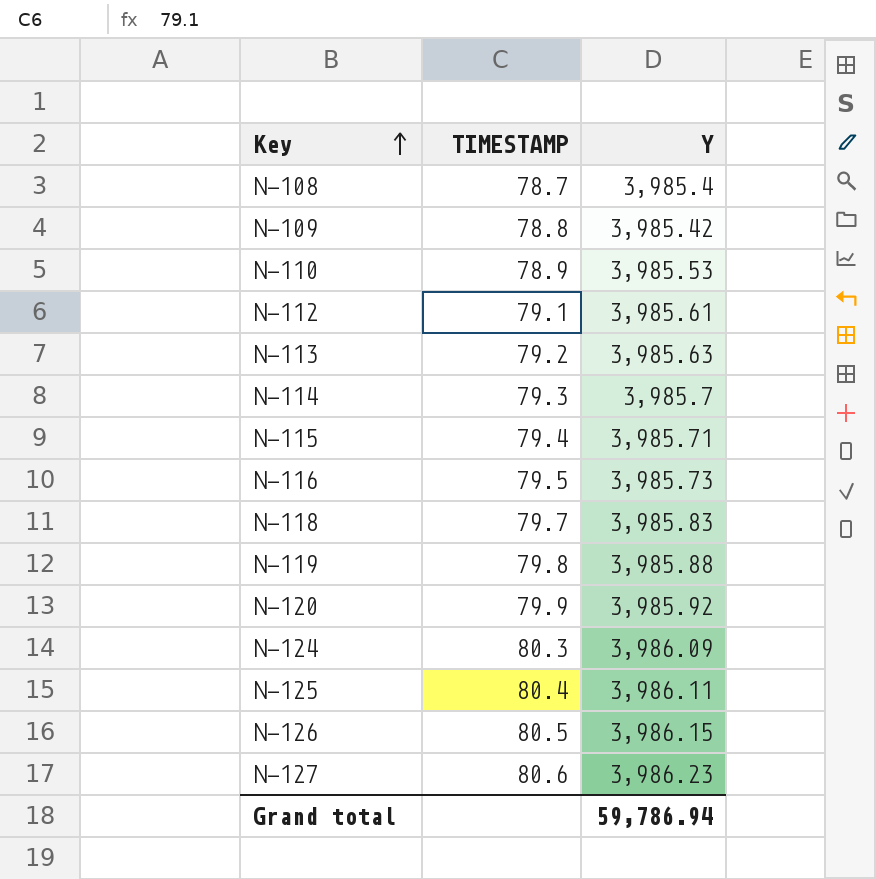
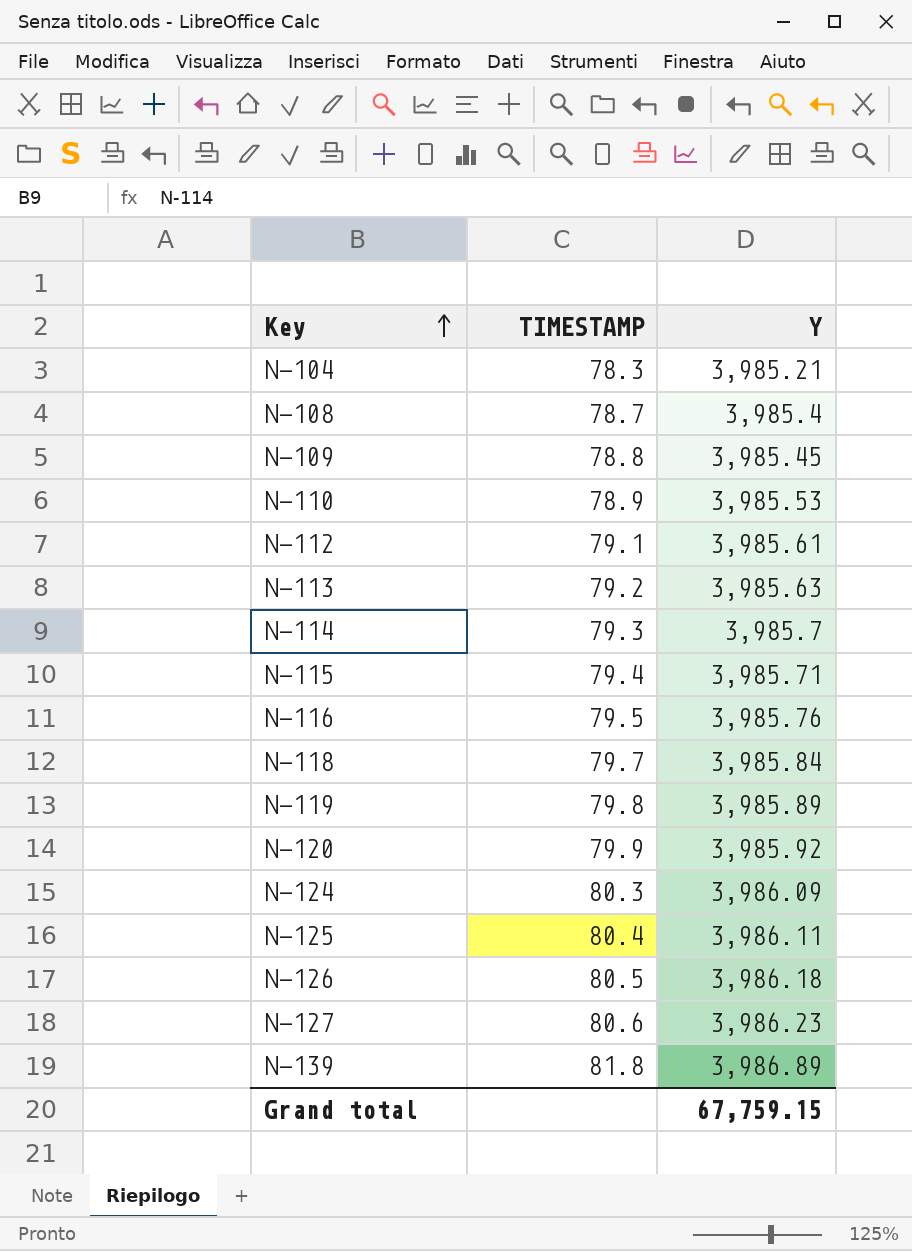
row N-104: none -> 78.3 | 3,985.21
N-109 | Y: 3,985.42 -> 3,985.45
N-116 | Y: 3,985.73 -> 3,985.76
N-118 | Y: 3,985.83 -> 3,985.84
N-119 | Y: 3,985.88 -> 3,985.89
N-126 | Y: 3,986.15 -> 3,986.18
row N-139: none -> 81.8 | 3,986.89
Grand total | Y: 59,786.94 -> 67,759.15

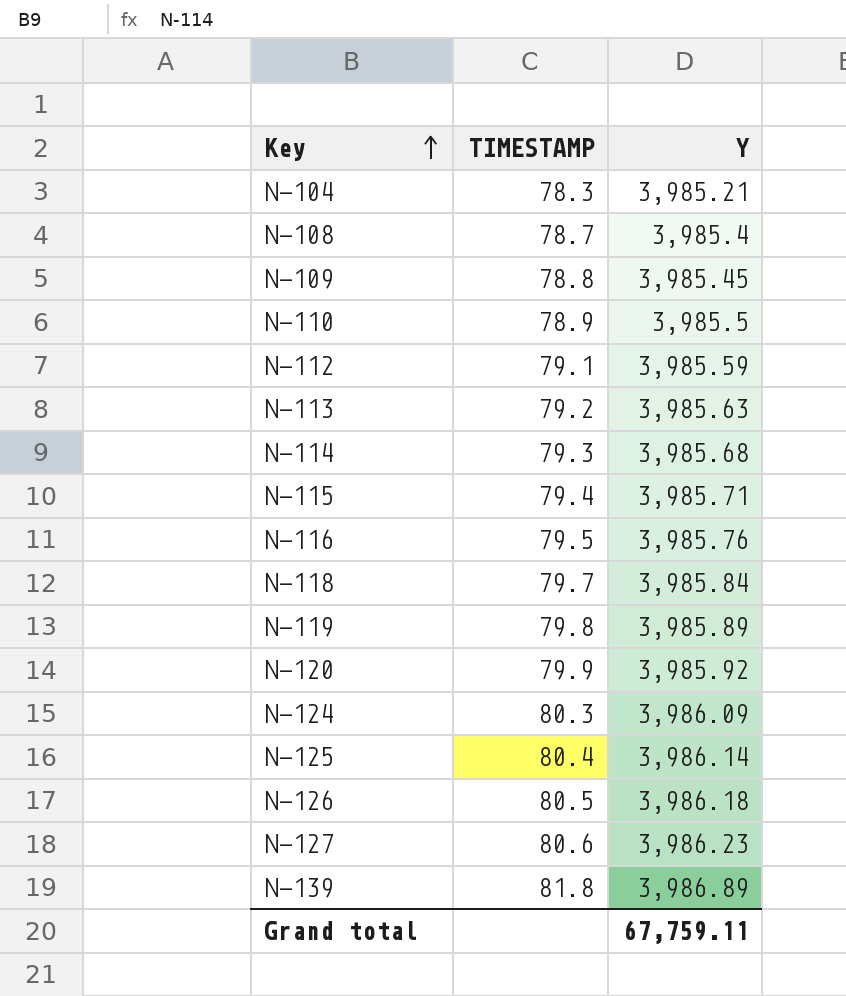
N-110 | Y: 3,985.53 -> 3,985.5
N-112 | Y: 3,985.61 -> 3,985.59
N-114 | Y: 3,985.7 -> 3,985.68
N-125 | Y: 3,986.11 -> 3,986.14
Grand total | Y: 67,759.15 -> 67,759.11

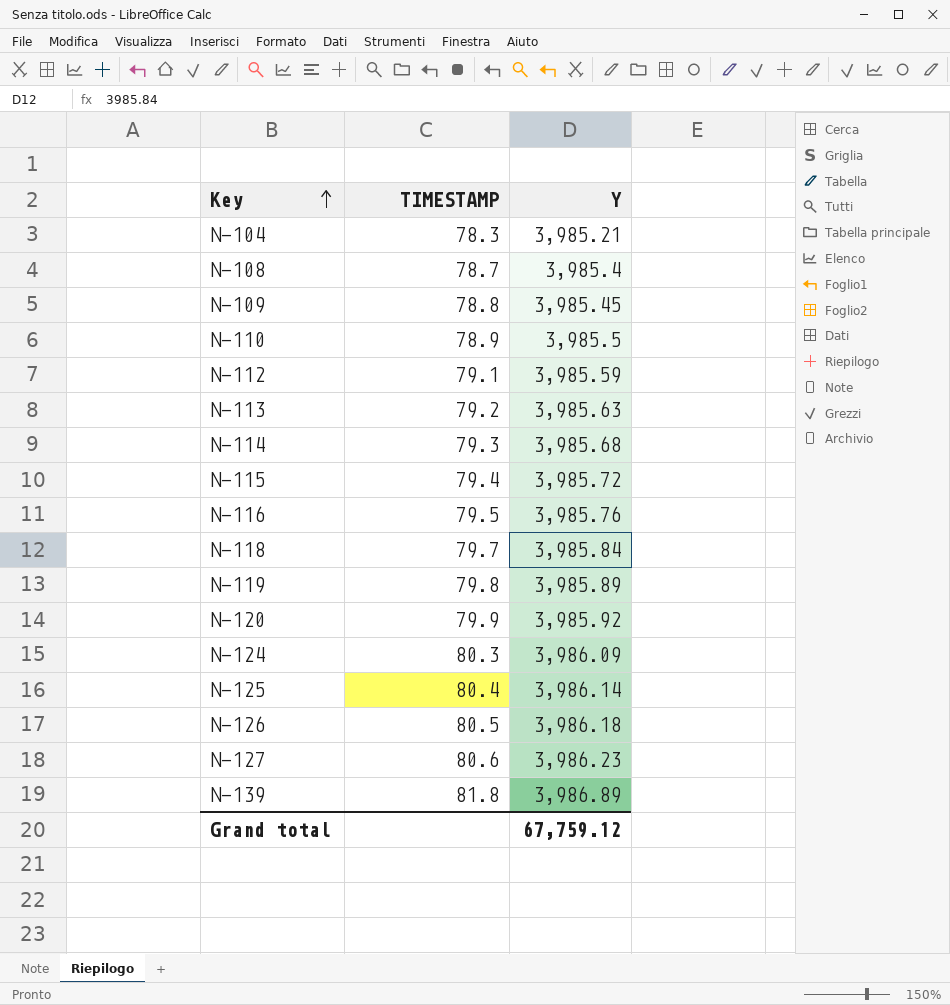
N-115 | Y: 3,985.71 -> 3,985.72
Grand total | Y: 67,759.11 -> 67,759.12

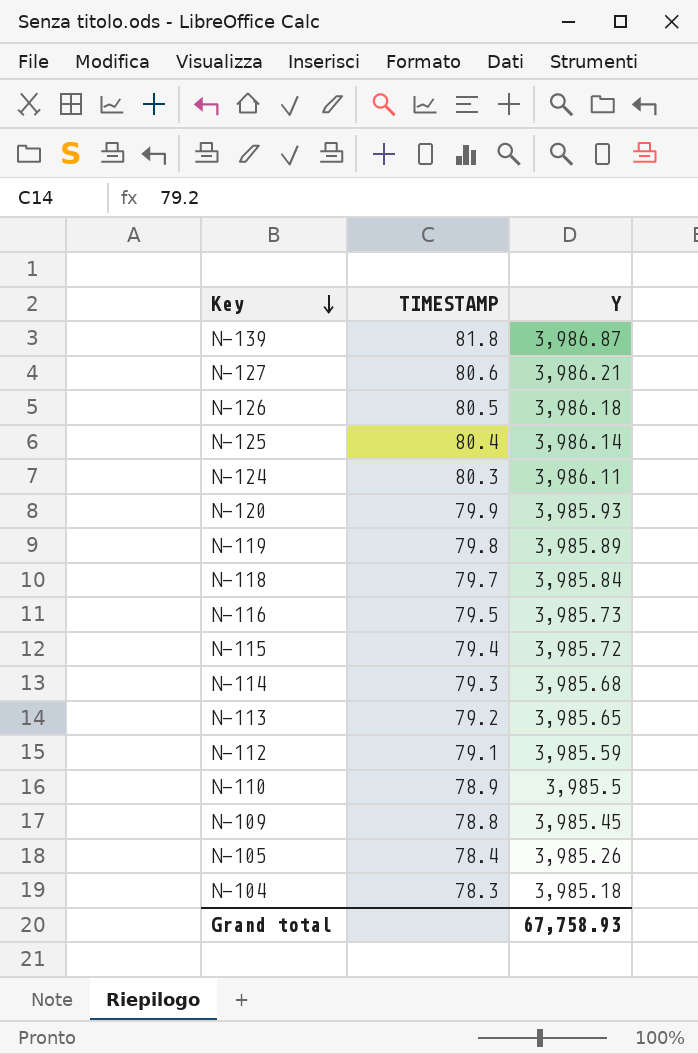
row order: Key ascending -> Key descending
row N-108: 78.7 | 3,985.4 -> none
N-139 | Y: 3,986.89 -> 3,986.87
N-127 | Y: 3,986.23 -> 3,986.21
N-124 | Y: 3,986.09 -> 3,986.11
N-120 | Y: 3,985.92 -> 3,985.93
N-116 | Y: 3,985.76 -> 3,985.73
N-113 | Y: 3,985.63 -> 3,985.65
row N-105: none -> 78.4 | 3,985.26
N-104 | Y: 3,985.21 -> 3,985.18
Grand total | Y: 67,759.12 -> 67,758.93

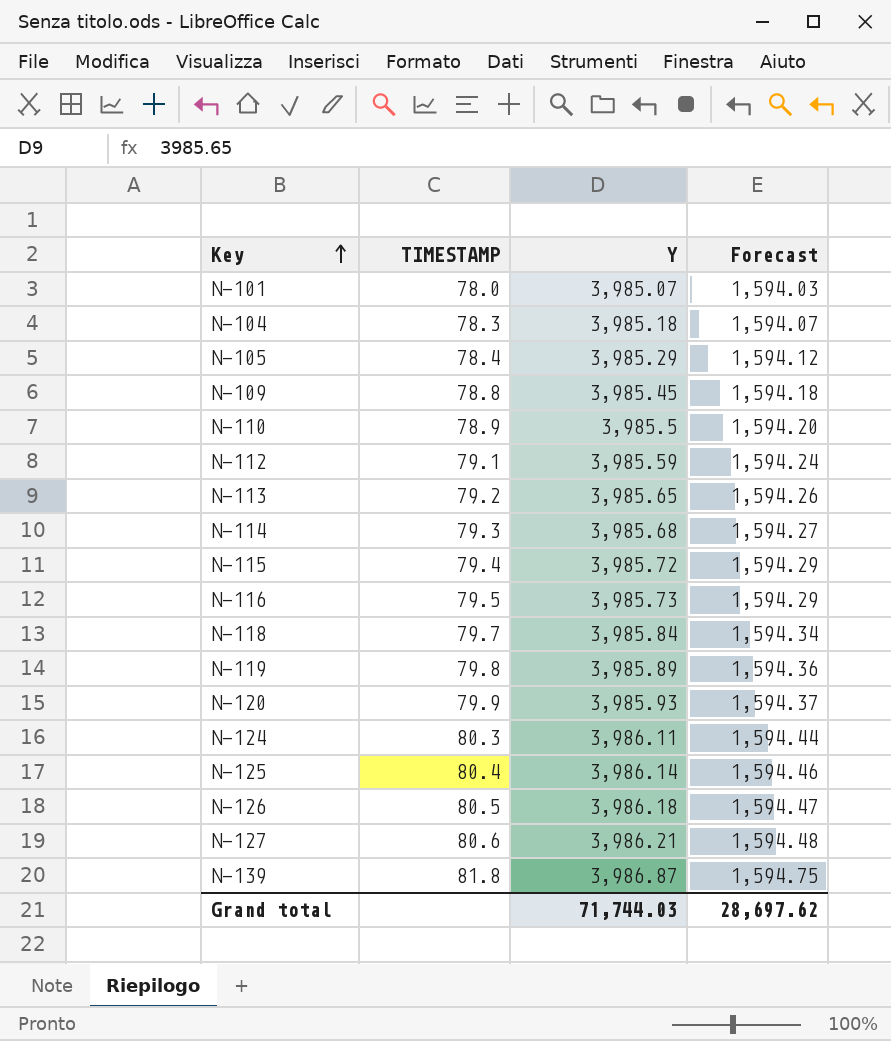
row order: Key descending -> Key ascending
column Forecast | formula: none -> [Y] * 0.4
row N-101: none -> 78.0 | 3,985.07 | 1,594.03
N-105 | Y: 3,985.26 -> 3,985.29
Grand total | Y: 67,758.93 -> 71,744.03

